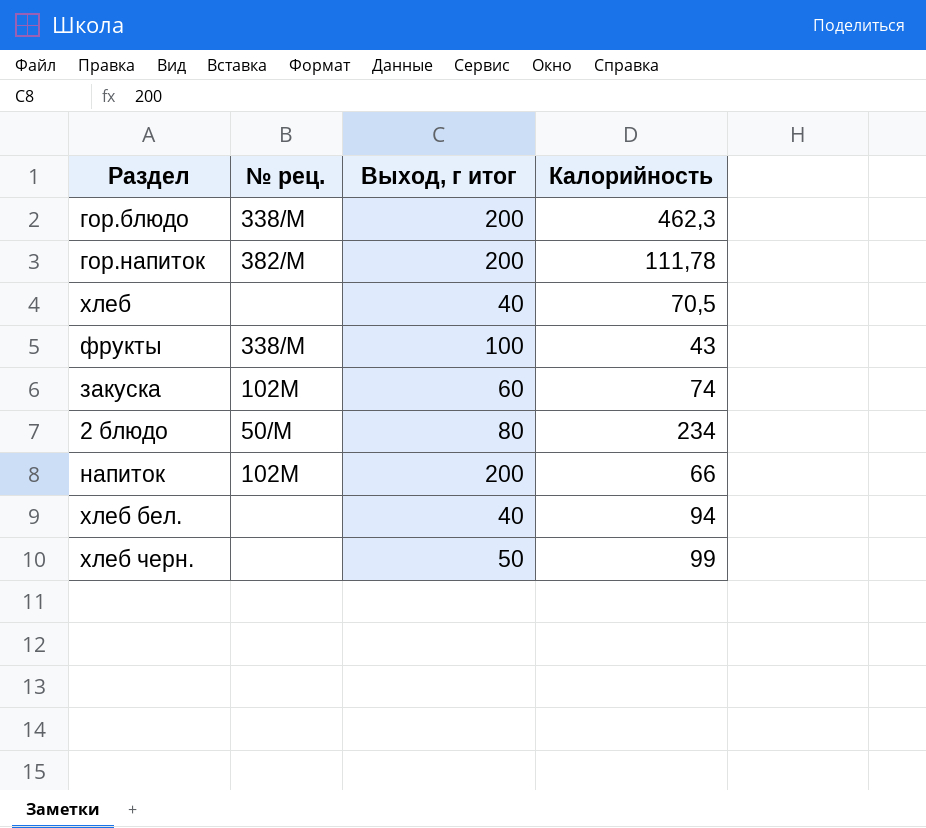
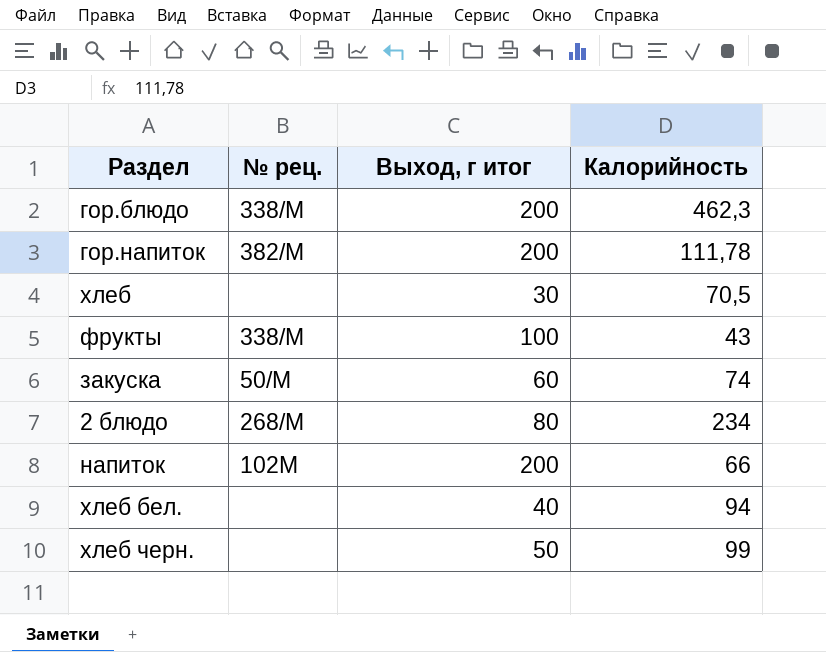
хлеб | Выход, г итог: 40 -> 30
закуска | № рец.: 102М -> 50/М
2 блюдо | № рец.: 50/М -> 268/М

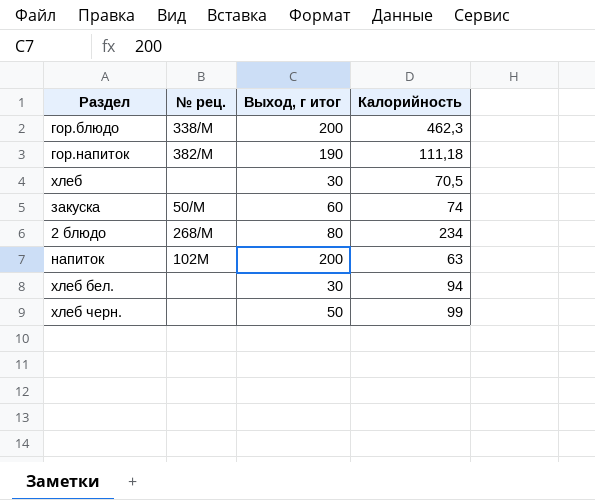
row фрукты: 338/М | 100 | 43 -> none
гор.напиток | Выход, г итог: 200 -> 190
гор.напиток | Калорийность: 111,78 -> 111,18
напиток | Калорийность: 66 -> 63
хлеб бел. | Выход, г итог: 40 -> 30

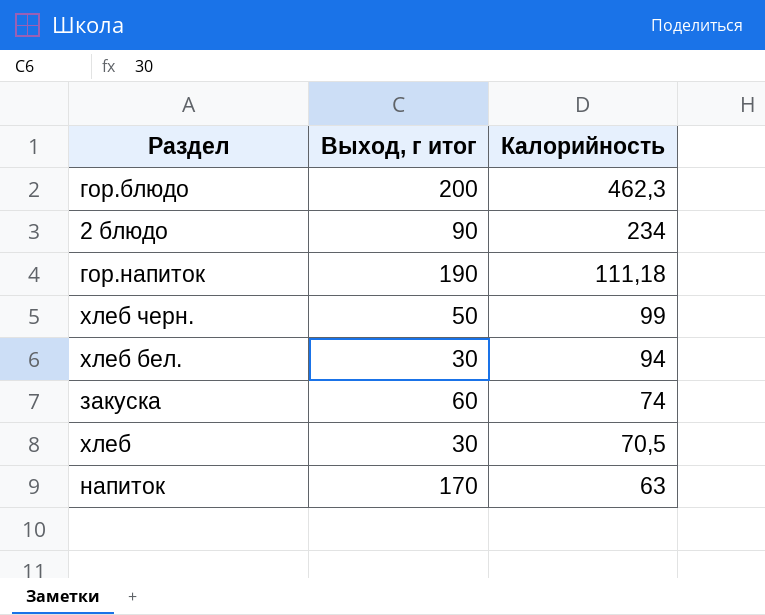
row order: none -> Калорийность descending
column № рец. | position: 2 -> none
2 блюдо | Выход, г итог: 80 -> 90
напиток | Выход, г итог: 200 -> 170

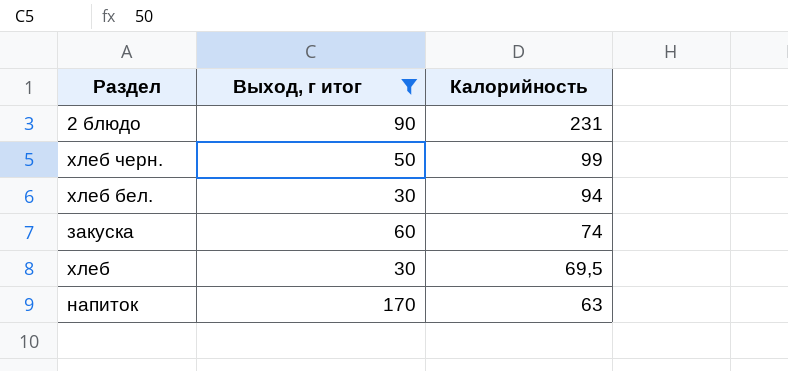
filter: none -> Выход, г итог <= 170
2 блюдо | Калорийность: 234 -> 231
хлеб | Калорийность: 70,5 -> 69,5

